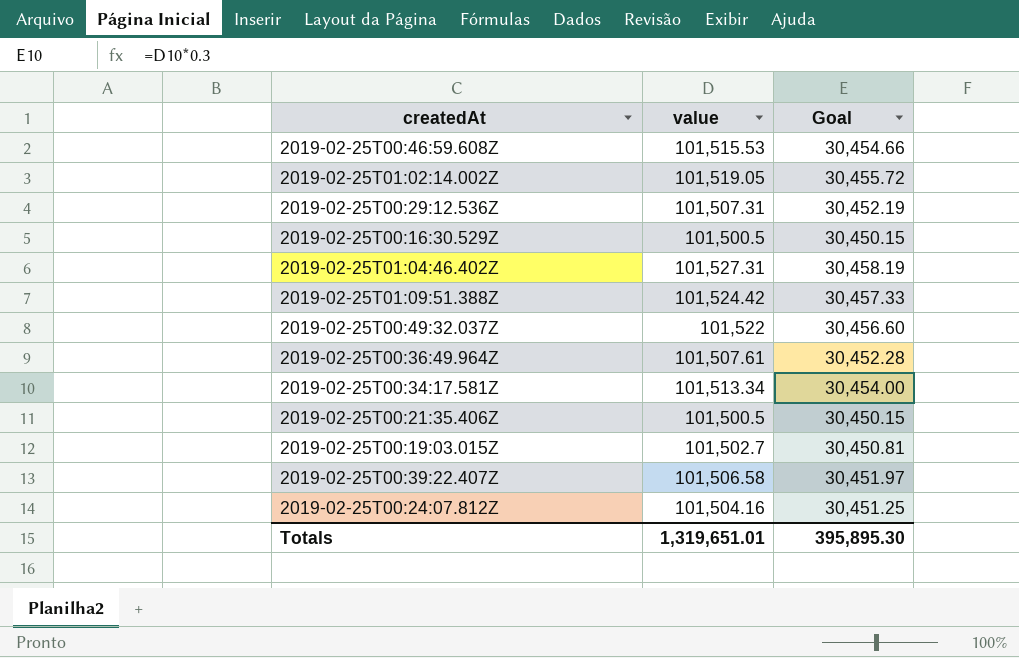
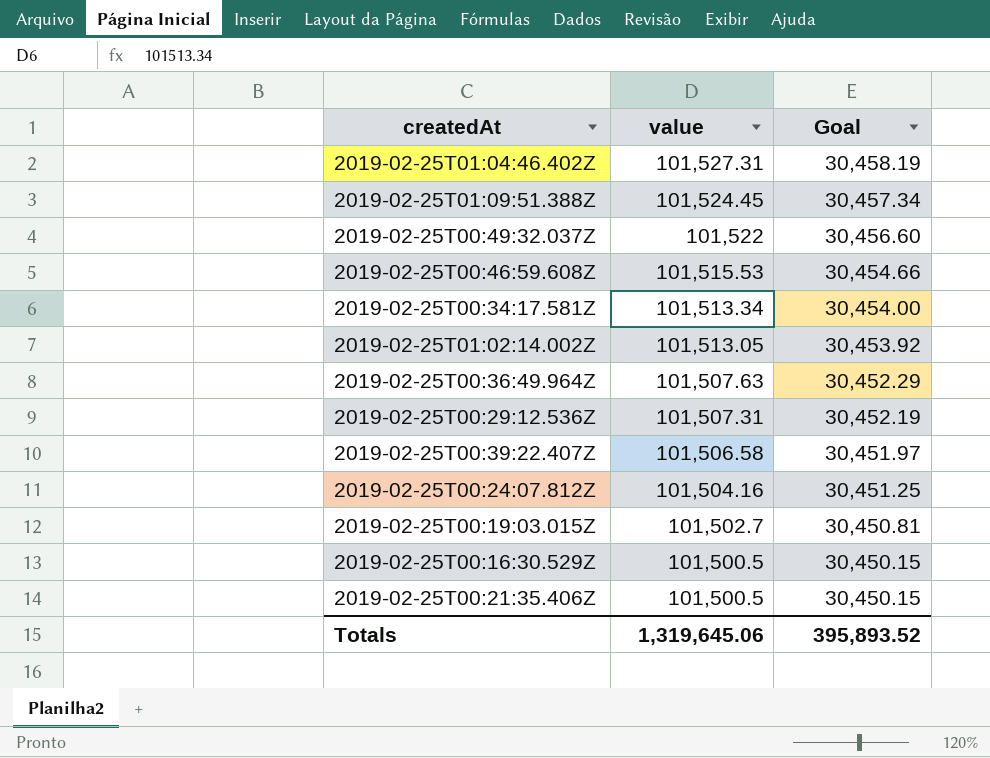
row order: none -> value descending
2019-02-25T01:09:51.388Z | value: 101,524.42 -> 101,524.45
2019-02-25T01:09:51.388Z | Goal: 30,457.33 -> 30,457.34
2019-02-25T01:02:14.002Z | value: 101,519.05 -> 101,513.05
2019-02-25T01:02:14.002Z | Goal: 30,455.72 -> 30,453.92
2019-02-25T00:36:49.964Z | value: 101,507.61 -> 101,507.63
2019-02-25T00:36:49.964Z | Goal: 30,452.28 -> 30,452.29
Totals | value: 1,319,651.01 -> 1,319,645.06
Totals | Goal: 395,895.30 -> 395,893.52

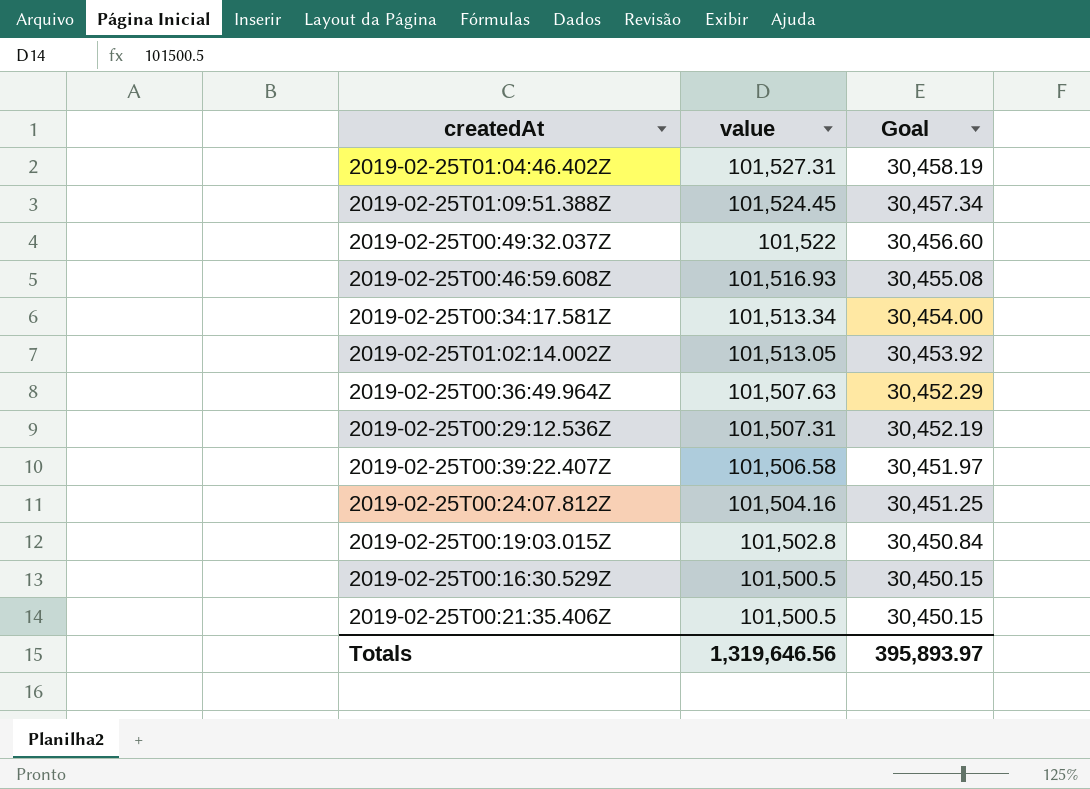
2019-02-25T00:46:59.608Z | value: 101,515.53 -> 101,516.93
2019-02-25T00:46:59.608Z | Goal: 30,454.66 -> 30,455.08
2019-02-25T00:19:03.015Z | value: 101,502.7 -> 101,502.8
2019-02-25T00:19:03.015Z | Goal: 30,450.81 -> 30,450.84
Totals | value: 1,319,645.06 -> 1,319,646.56
Totals | Goal: 395,893.52 -> 395,893.97

